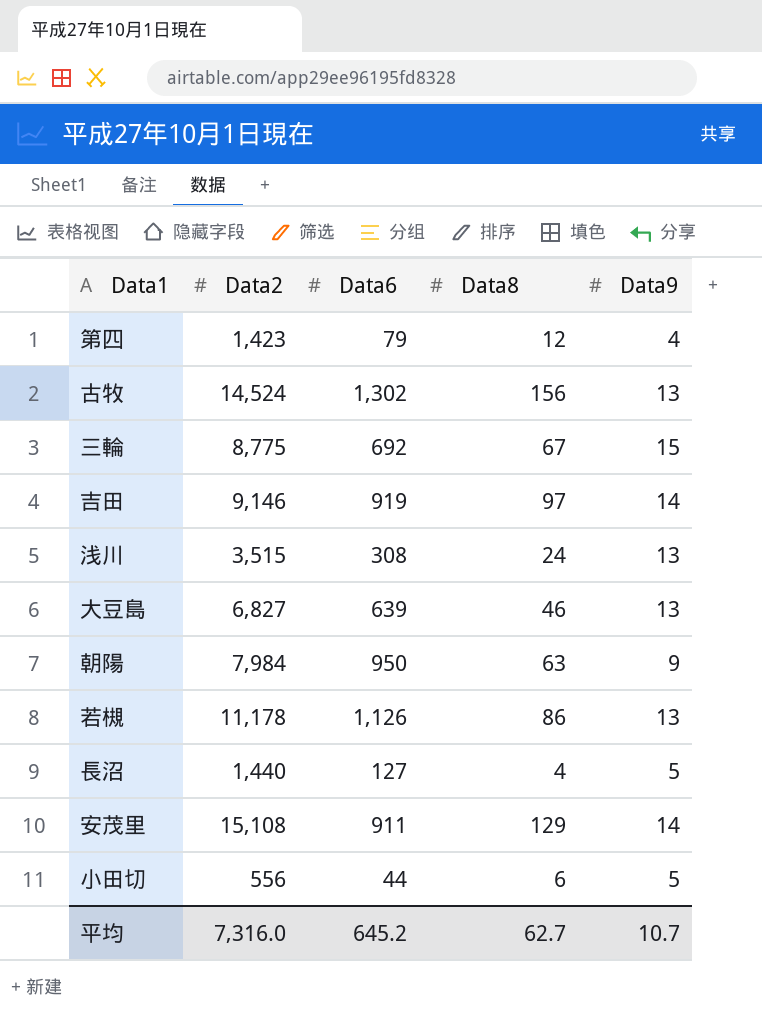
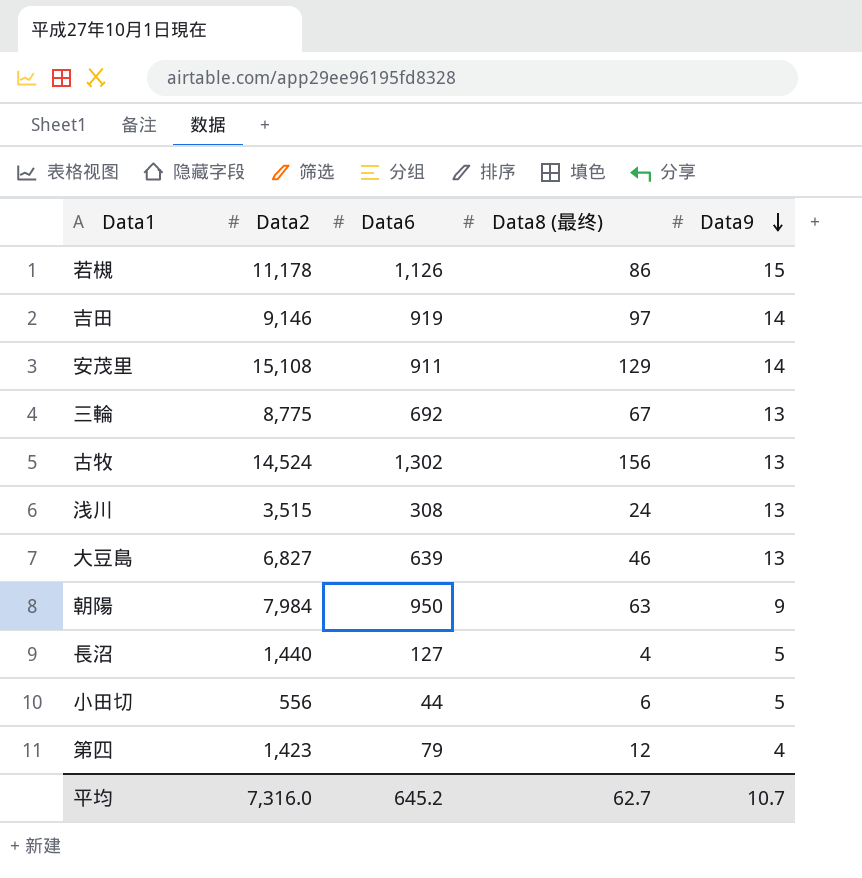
row order: none -> Data9 descending
column name: Data8 -> Data8 (最终)
若槻 | Data9: 13 -> 15
三輪 | Data9: 15 -> 13

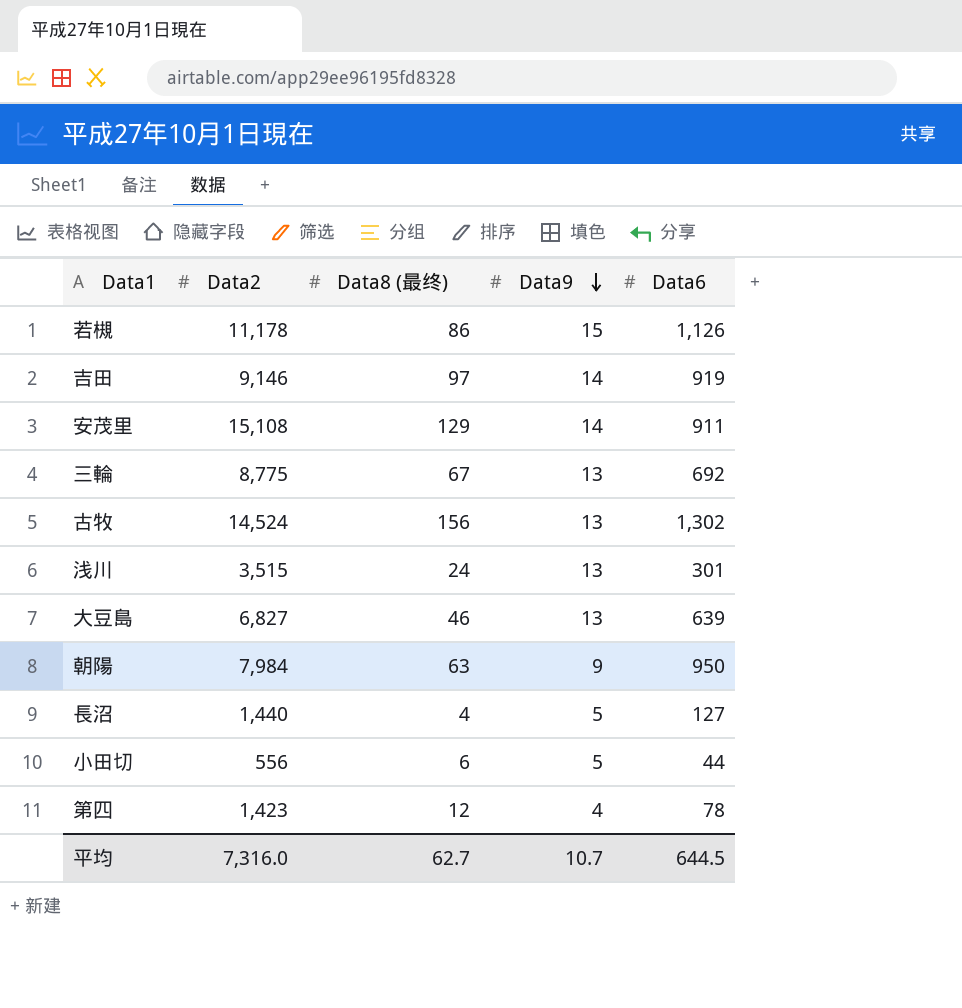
column Data6 | position: 3 -> 5
浅川 | Data6: 308 -> 301
第四 | Data6: 79 -> 78
平均 | Data6: 645.2 -> 644.5

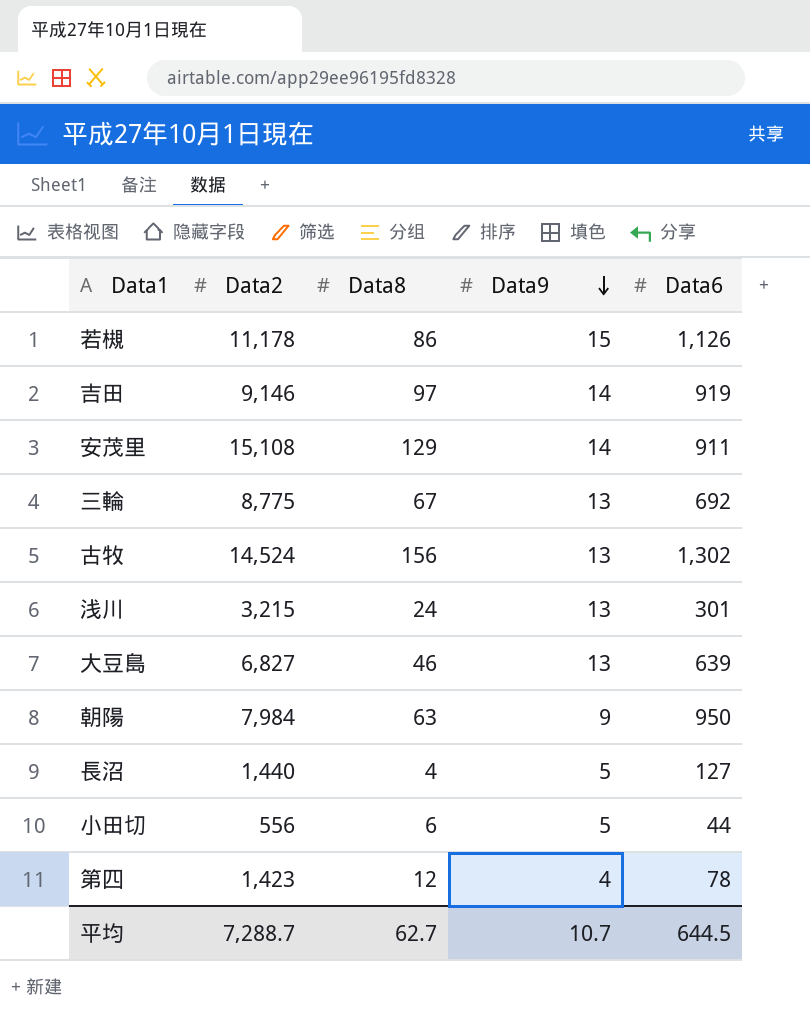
column name: Data8 (最终) -> Data8
浅川 | Data2: 3,515 -> 3,215
平均 | Data2: 7,316.0 -> 7,288.7

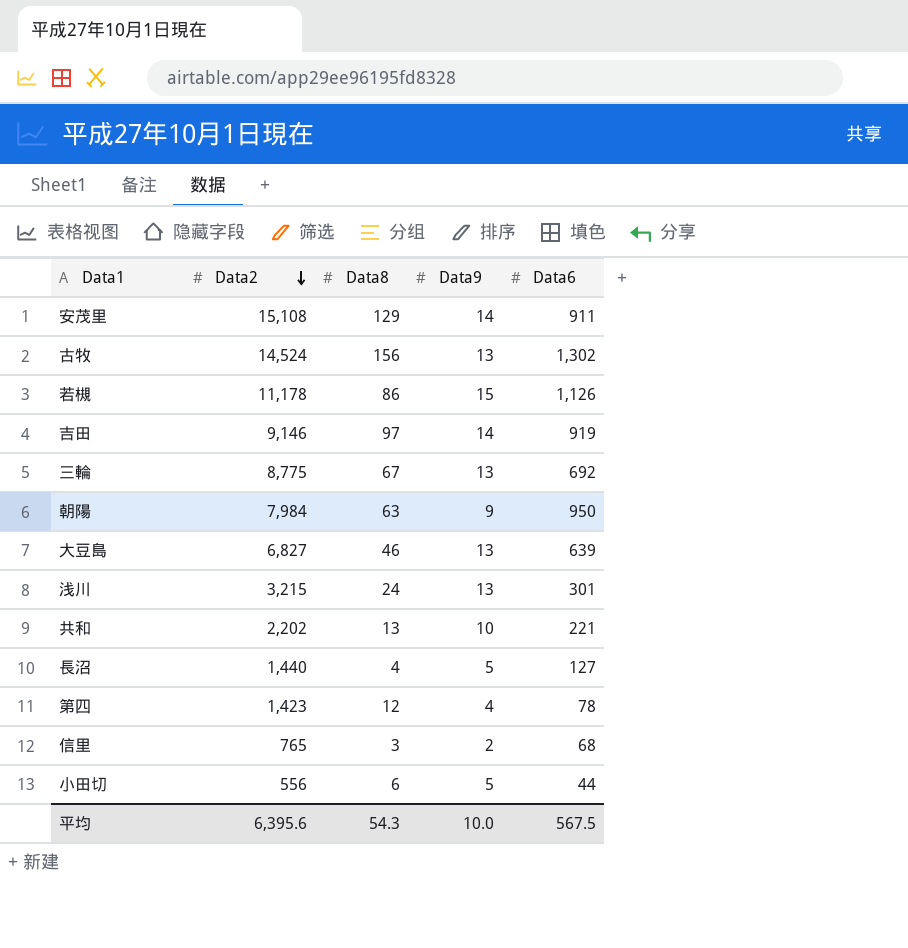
row order: Data9 descending -> Data2 descending
row 共和: none -> 2,202 | 13 | 10 | 221
row 信里: none -> 765 | 3 | 2 | 68
平均 | Data2: 7,288.7 -> 6,395.6
平均 | Data8: 62.7 -> 54.3
平均 | Data9: 10.7 -> 10.0
平均 | Data6: 644.5 -> 567.5

